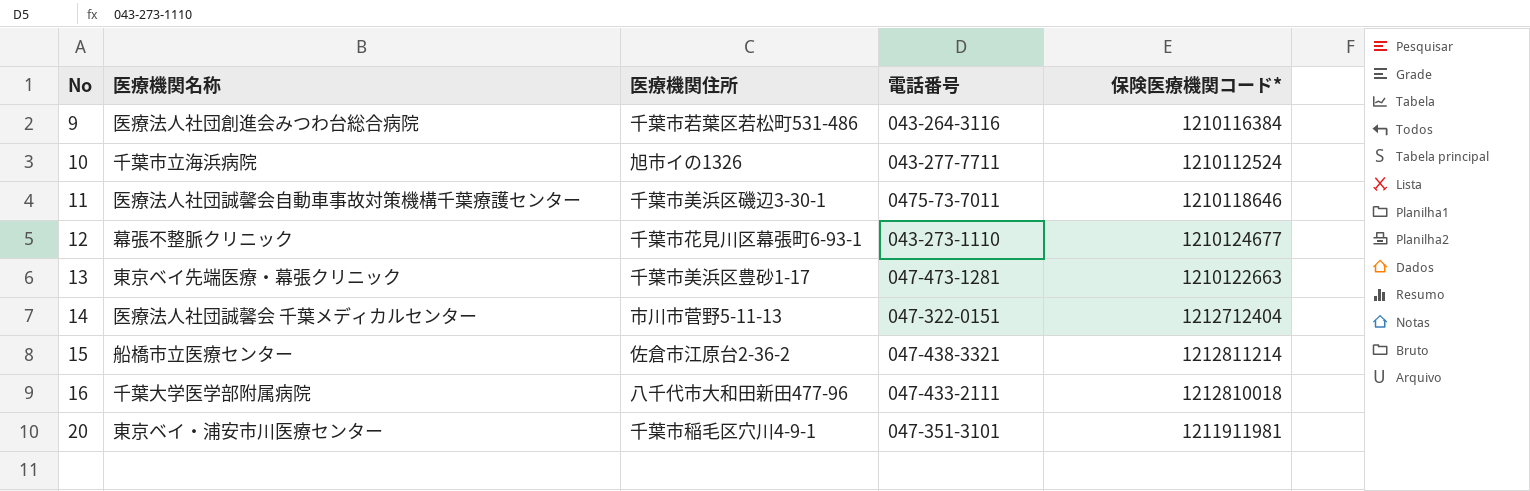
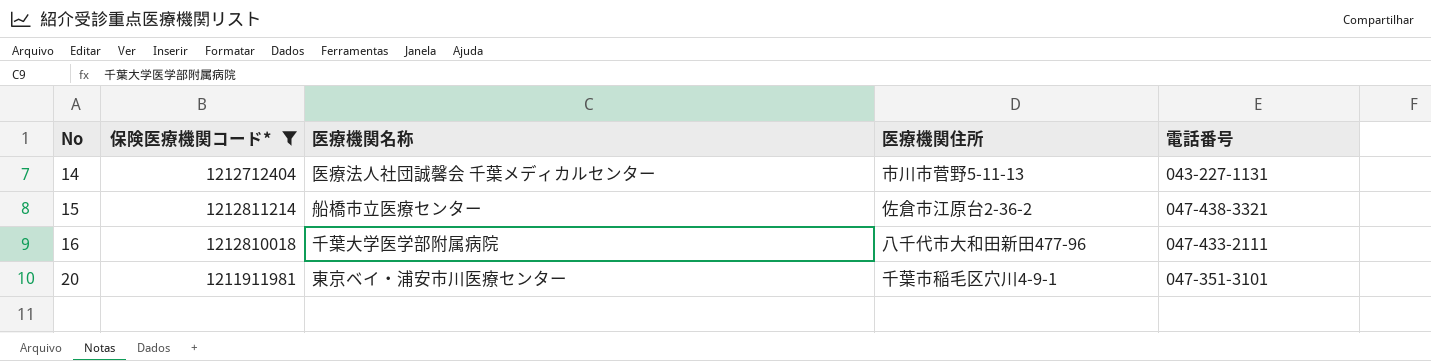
filter: none -> 保険医療機関コード* >= 1211911981
column 保険医療機関コード* | position: 5 -> 2
14 | 電話番号: 047-322-0151 -> 043-227-1131

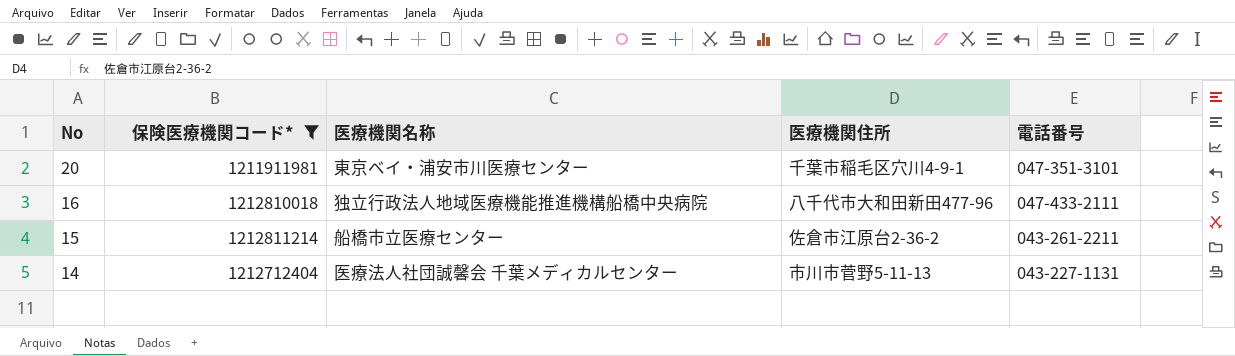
row order: No ascending -> No descending
16 | 医療機関名称: 千葉大学医学部附属病院 -> 独立行政法人地域医療機能推進機構船橋中央病院
15 | 電話番号: 047-438-3321 -> 043-261-2211

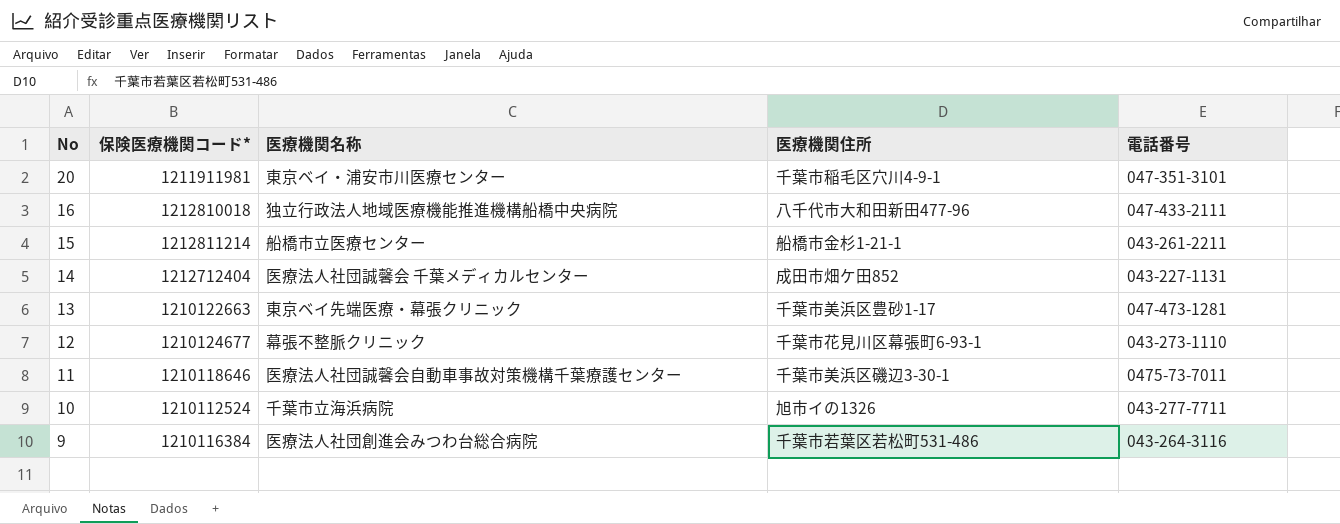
filter: 保険医療機関コード* >= 1211911981 -> none
15 | 医療機関住所: 佐倉市江原台2-36-2 -> 船橋市金杉1-21-1
14 | 医療機関住所: 市川市菅野5-11-13 -> 成田市畑ケ田852

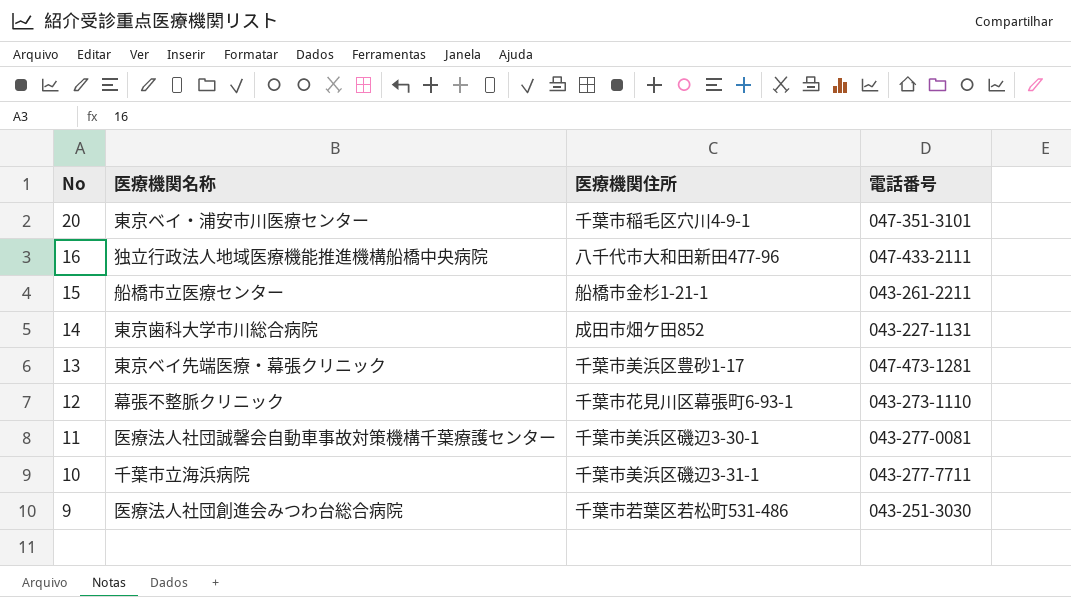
column 保険医療機関コード* | position: 2 -> none
14 | 医療機関名称: 医療法人社団誠馨会 千葉メディカルセンター -> 東京歯科大学市川総合病院
11 | 電話番号: 0475-73-7011 -> 043-277-0081
10 | 医療機関住所: 旭市イの1326 -> 千葉市美浜区磯辺3-31-1
9 | 電話番号: 043-264-3116 -> 043-251-3030

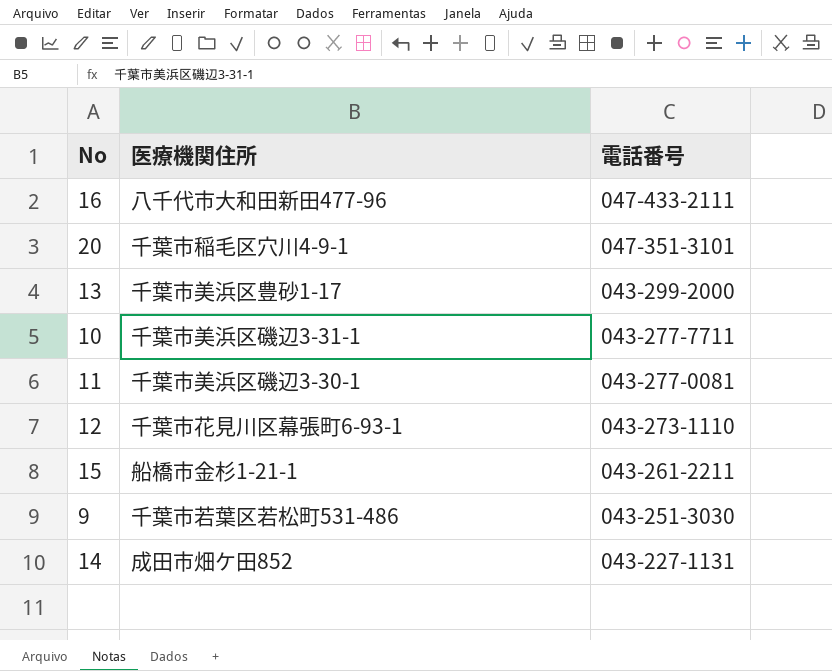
row order: No descending -> 電話番号 descending
column 医療機関名称 | position: 2 -> none
13 | 電話番号: 047-473-1281 -> 043-299-2000

